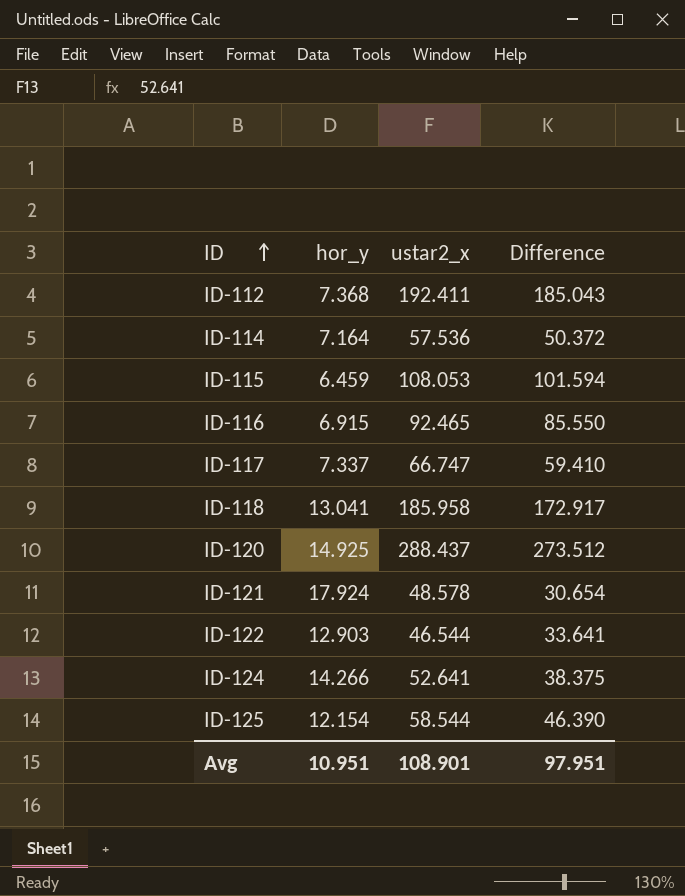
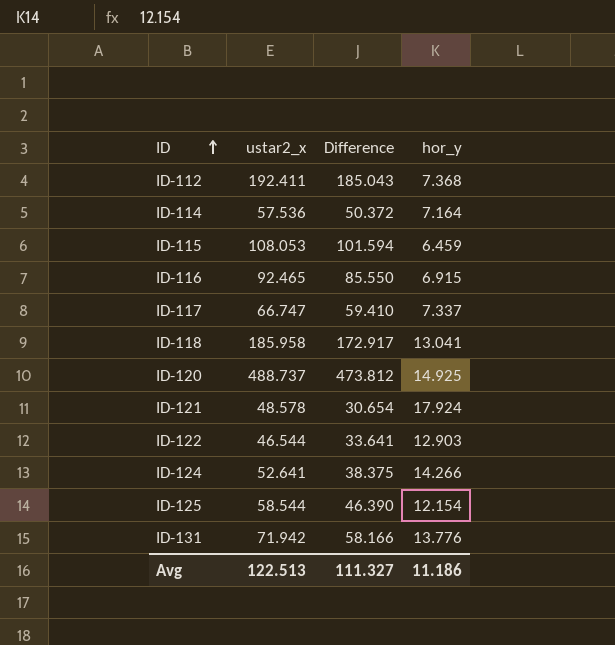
column hor_y | position: 2 -> 4
ID-120 | ustar2_x: 288.437 -> 488.737
ID-120 | Difference: 273.512 -> 473.812
row ID-131: none -> 71.942 | 58.166 | 13.776
Avg | ustar2_x: 108.901 -> 122.513
Avg | Difference: 97.951 -> 111.327
Avg | hor_y: 10.951 -> 11.186

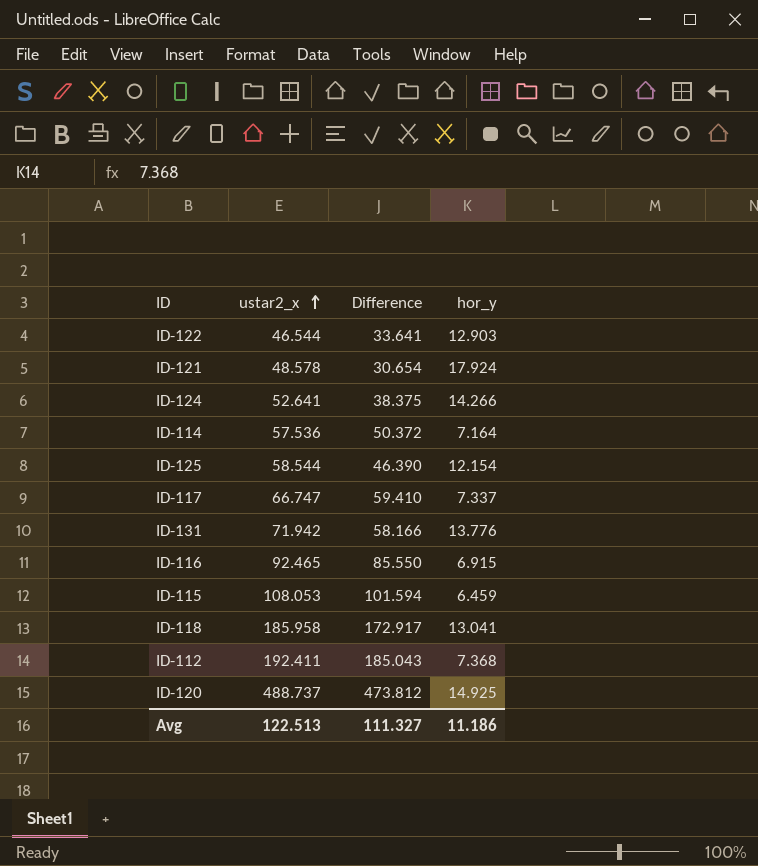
row order: ID ascending -> ustar2_x ascending

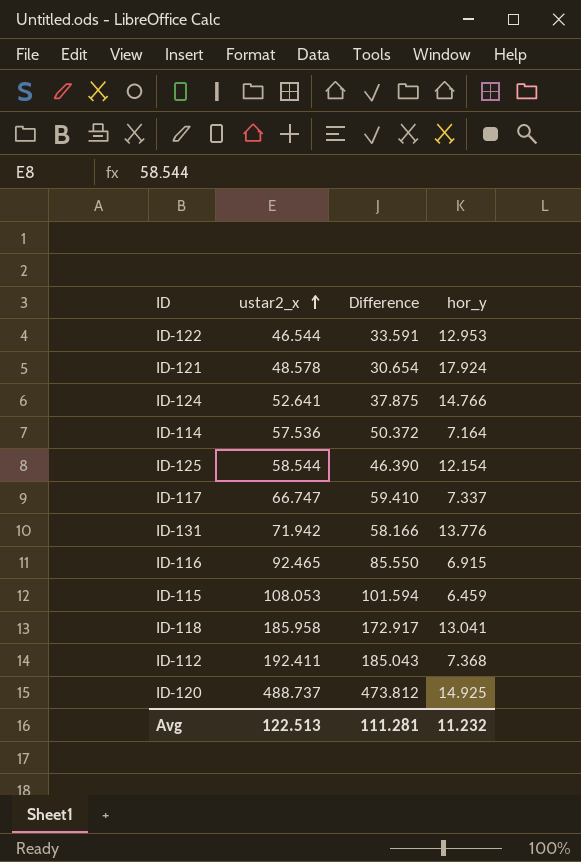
ID-122 | Difference: 33.641 -> 33.591
ID-122 | hor_y: 12.903 -> 12.953
ID-124 | Difference: 38.375 -> 37.875
ID-124 | hor_y: 14.266 -> 14.766
Avg | Difference: 111.327 -> 111.281
Avg | hor_y: 11.186 -> 11.232

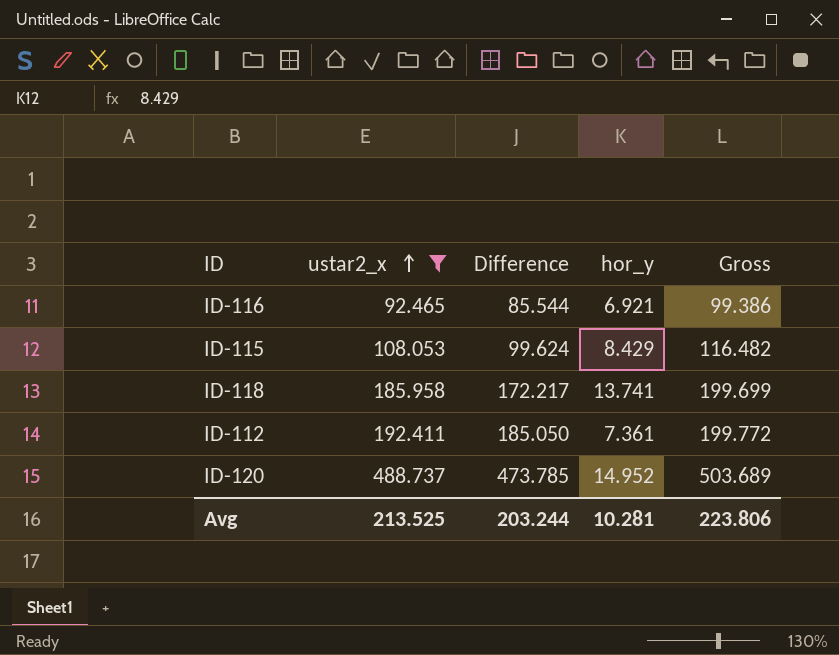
filter: none -> ustar2_x >= 92.465
column Gross | formula: none -> [ustar2_x] + [hor_y]
ID-116 | Difference: 85.550 -> 85.544
ID-116 | hor_y: 6.915 -> 6.921
ID-115 | Difference: 101.594 -> 99.624
ID-115 | hor_y: 6.459 -> 8.429
ID-118 | Difference: 172.917 -> 172.217
ID-118 | hor_y: 13.041 -> 13.741
ID-112 | Difference: 185.043 -> 185.050
ID-112 | hor_y: 7.368 -> 7.361
ID-120 | Difference: 473.812 -> 473.785
ID-120 | hor_y: 14.925 -> 14.952
Avg | ustar2_x: 122.513 -> 213.525
Avg | Difference: 111.281 -> 203.244
Avg | hor_y: 11.232 -> 10.281

